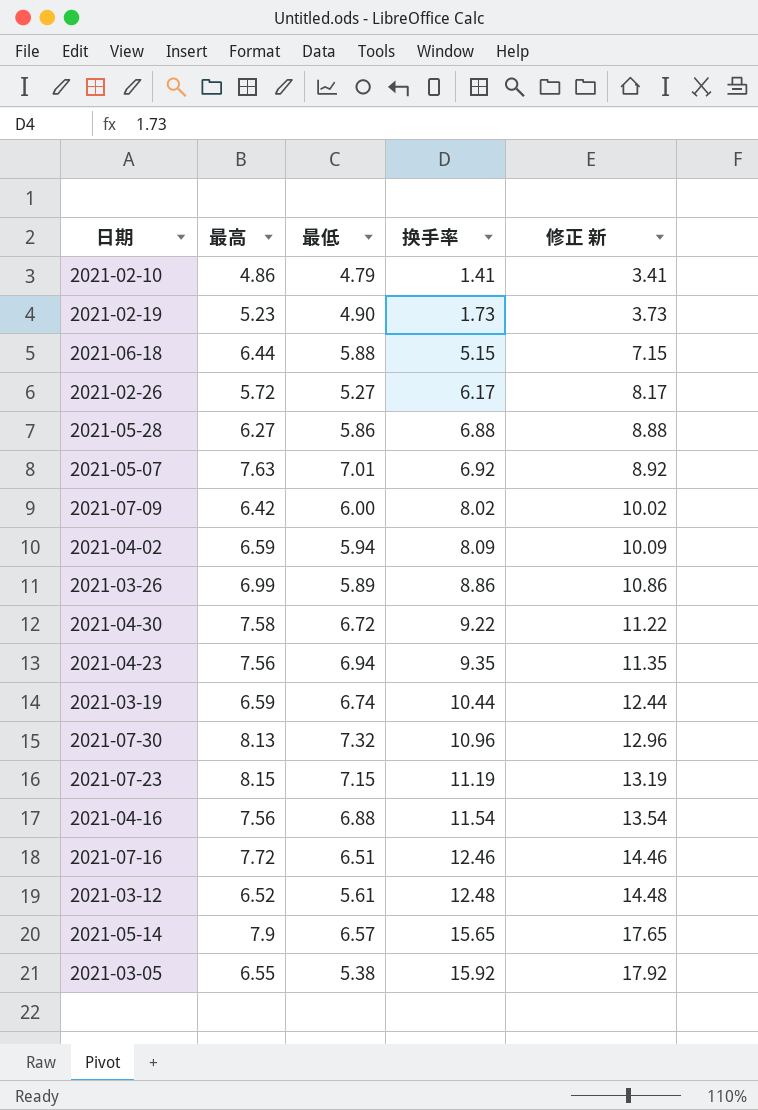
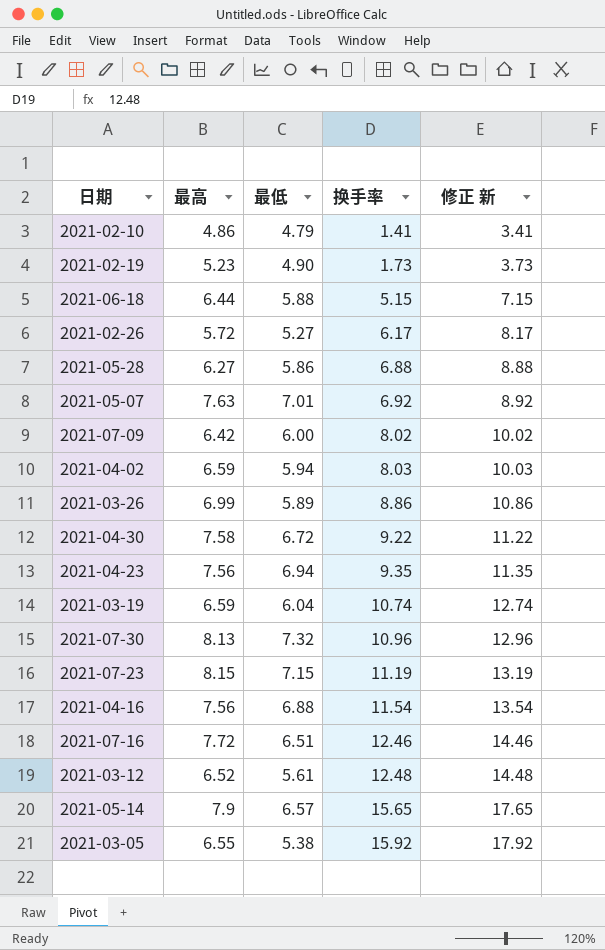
2021-04-02 | 换手率: 8.09 -> 8.03
2021-04-02 | 修正 新: 10.09 -> 10.03
2021-03-19 | 最低: 6.74 -> 6.04
2021-03-19 | 换手率: 10.44 -> 10.74
2021-03-19 | 修正 新: 12.44 -> 12.74

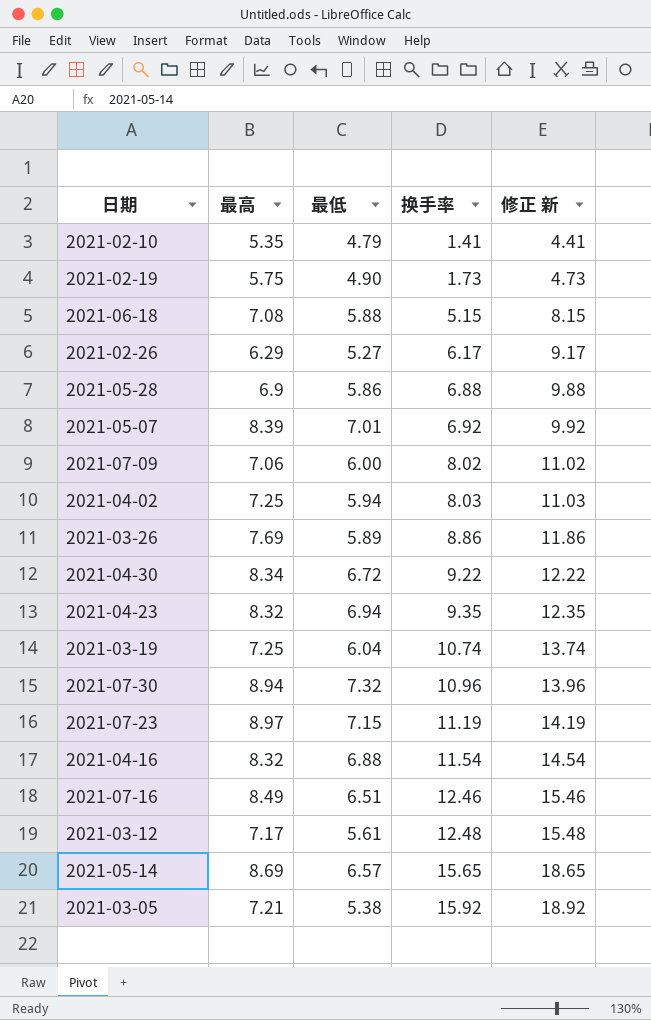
column 修正 新 | formula: [换手率] + 2 -> [换手率] + 3
2021-02-10 | 最高: 4.86 -> 5.35
2021-02-19 | 最高: 5.23 -> 5.75
2021-06-18 | 最高: 6.44 -> 7.08
2021-02-26 | 最高: 5.72 -> 6.29
2021-05-28 | 最高: 6.27 -> 6.9
2021-05-07 | 最高: 7.63 -> 8.39
2021-07-09 | 最高: 6.42 -> 7.06
2021-04-02 | 最高: 6.59 -> 7.25
2021-03-26 | 最高: 6.99 -> 7.69
2021-04-30 | 最高: 7.58 -> 8.34
2021-04-23 | 最高: 7.56 -> 8.32
2021-03-19 | 最高: 6.59 -> 7.25
2021-07-30 | 最高: 8.13 -> 8.94
2021-07-23 | 最高: 8.15 -> 8.97
2021-04-16 | 最高: 7.56 -> 8.32
2021-07-16 | 最高: 7.72 -> 8.49
2021-03-12 | 最高: 6.52 -> 7.17
2021-05-14 | 最高: 7.9 -> 8.69
2021-03-05 | 最高: 6.55 -> 7.21

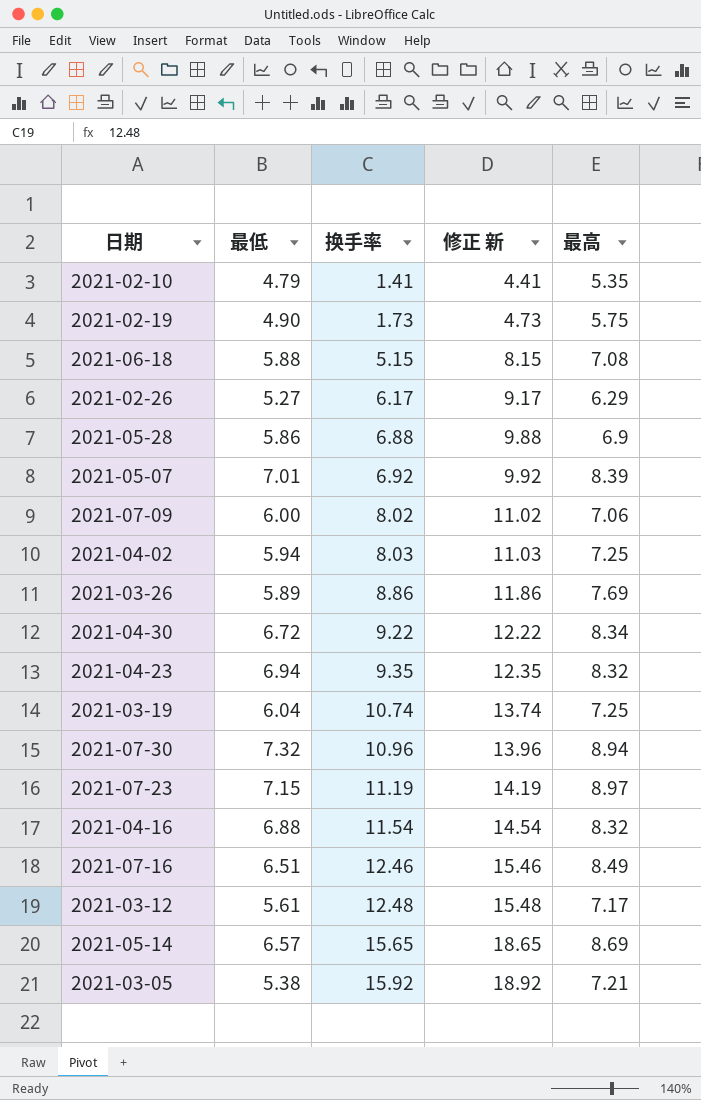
column 最高 | position: 2 -> 5

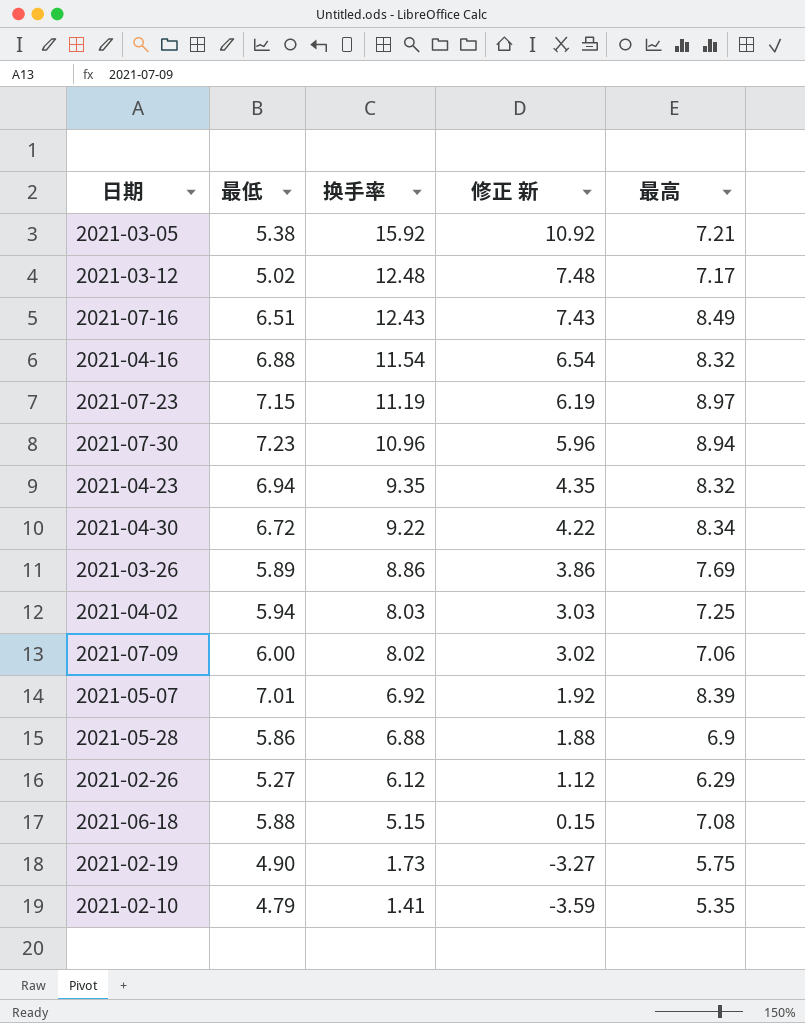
row order: 换手率 ascending -> 换手率 descending
column 修正 新 | formula: [换手率] + 3 -> [换手率] - 5
row 2021-03-19: 6.04 | 10.74 | 13.74 | 7.25 -> none
row 2021-05-14: 6.57 | 15.65 | 18.65 | 8.69 -> none
2021-03-12 | 最低: 5.61 -> 5.02
2021-07-16 | 换手率: 12.46 -> 12.43
2021-07-30 | 最低: 7.32 -> 7.23
2021-02-26 | 换手率: 6.17 -> 6.12

